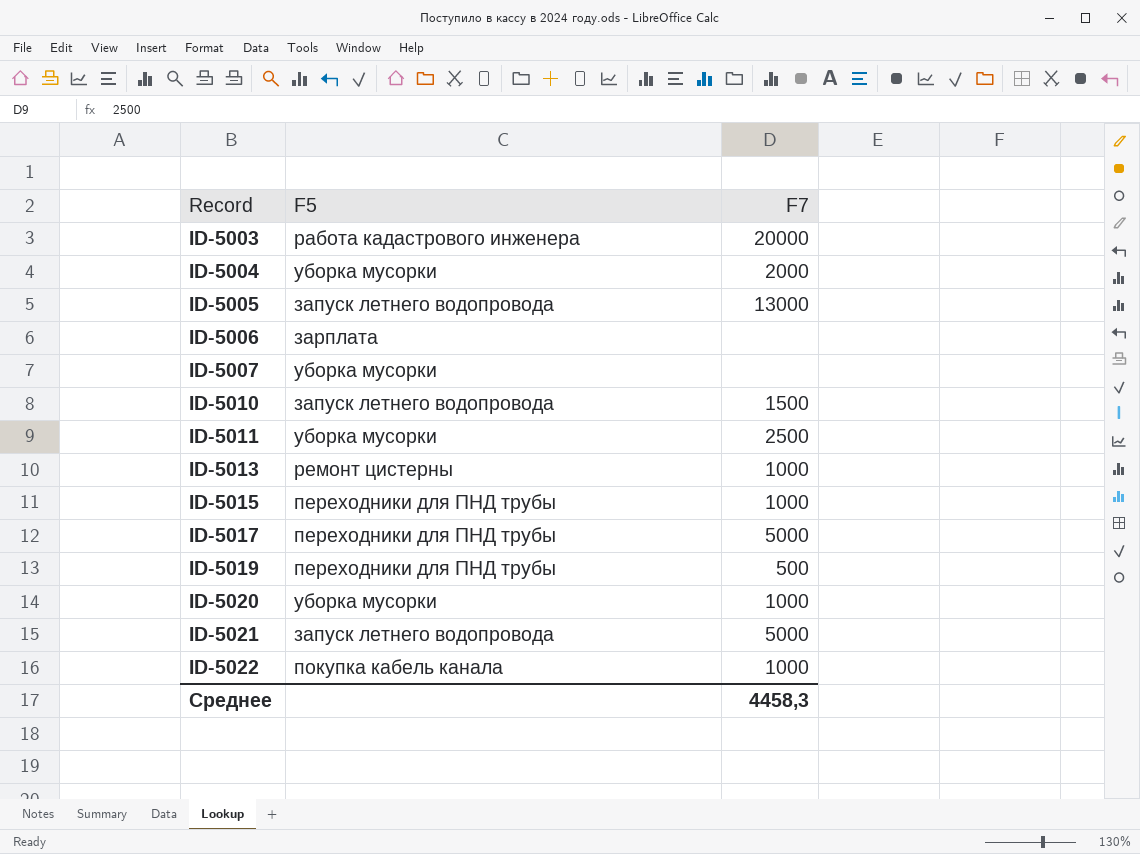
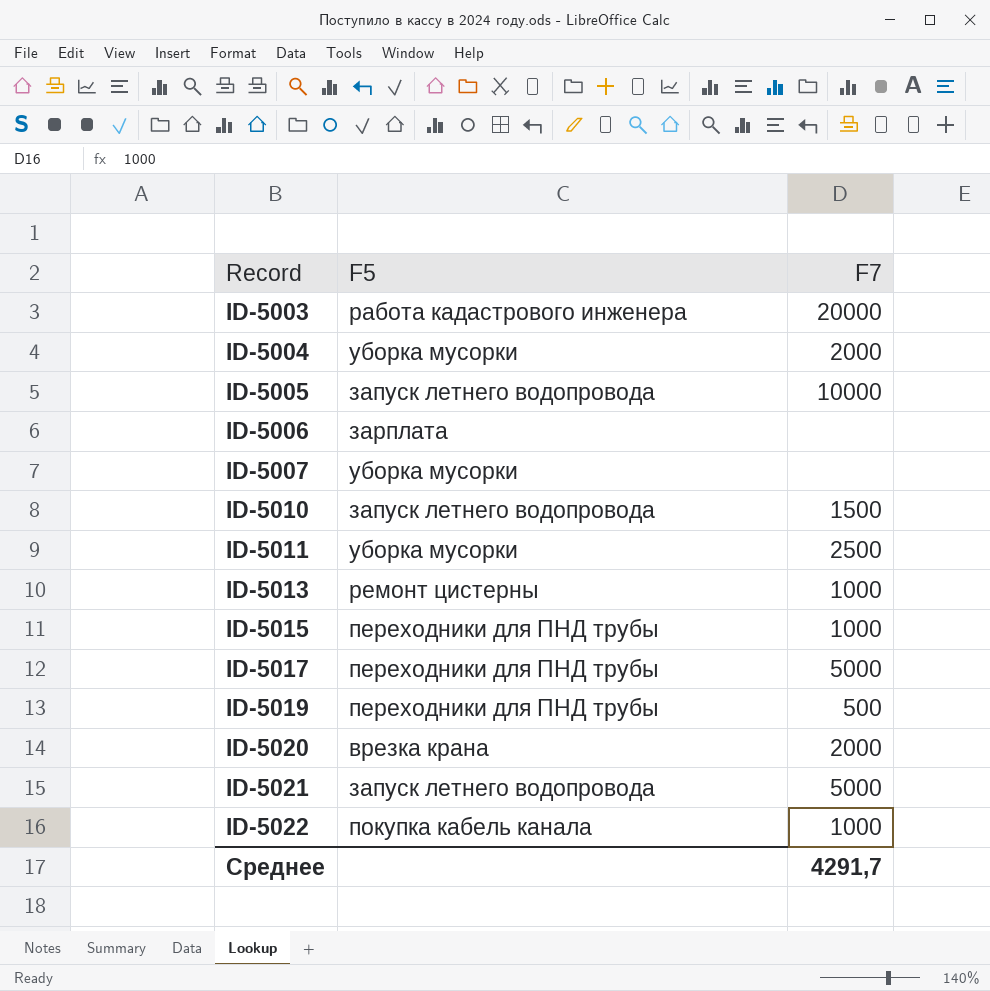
ID-5005 | F7: 13000 -> 10000
ID-5020 | F5: уборка мусорки -> врезка крана
ID-5020 | F7: 1000 -> 2000
Среднее | F7: 4458,3 -> 4291,7

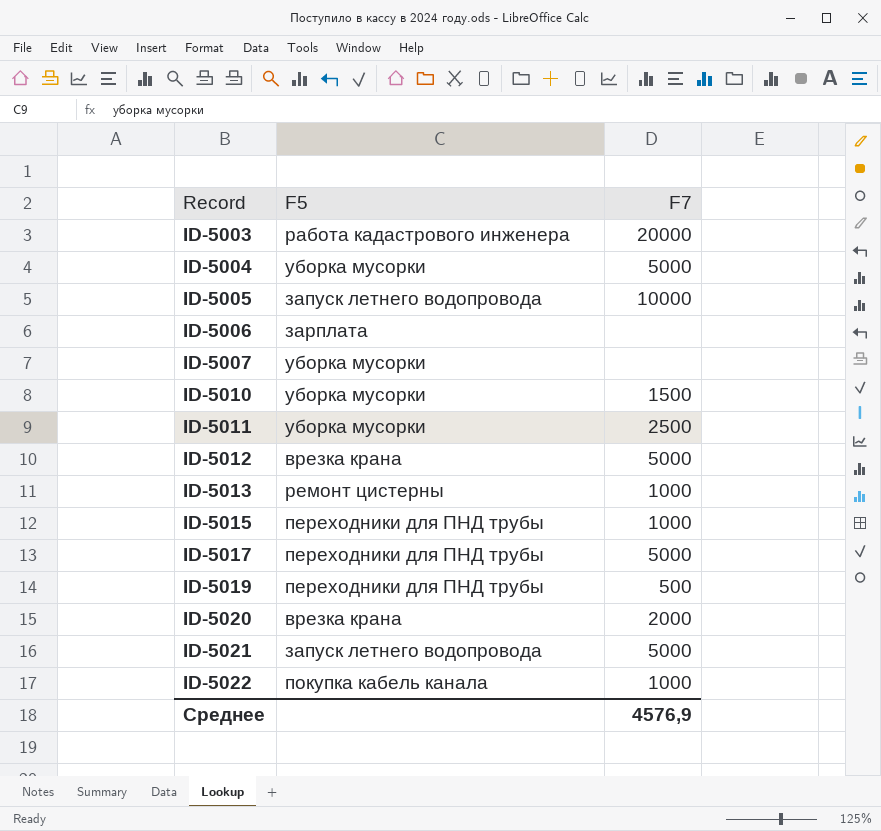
ID-5004 | F7: 2000 -> 5000
ID-5010 | F5: запуск летнего водопровода -> уборка мусорки
row ID-5012: none -> врезка крана | 5000
Среднее | F7: 4291,7 -> 4576,9

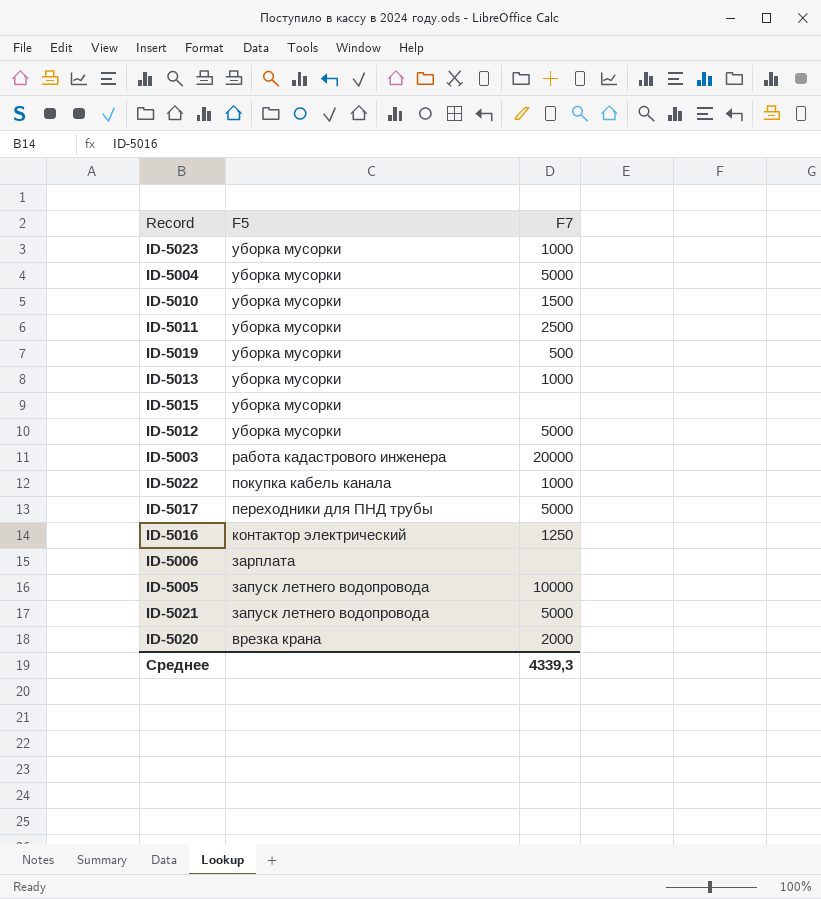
row order: Record ascending -> F5 descending
row ID-5007: уборка мусорки | none -> none
row ID-5023: none -> уборка мусорки | 1000
ID-5019 | F5: переходники для ПНД трубы -> уборка мусорки
ID-5013 | F5: ремонт цистерны -> уборка мусорки
ID-5015 | F5: переходники для ПНД трубы -> уборка мусорки
ID-5015 | F7: 1000 -> none
ID-5012 | F5: врезка крана -> уборка мусорки
row ID-5016: none -> контактор электрический | 1250
Среднее | F7: 4576,9 -> 4339,3

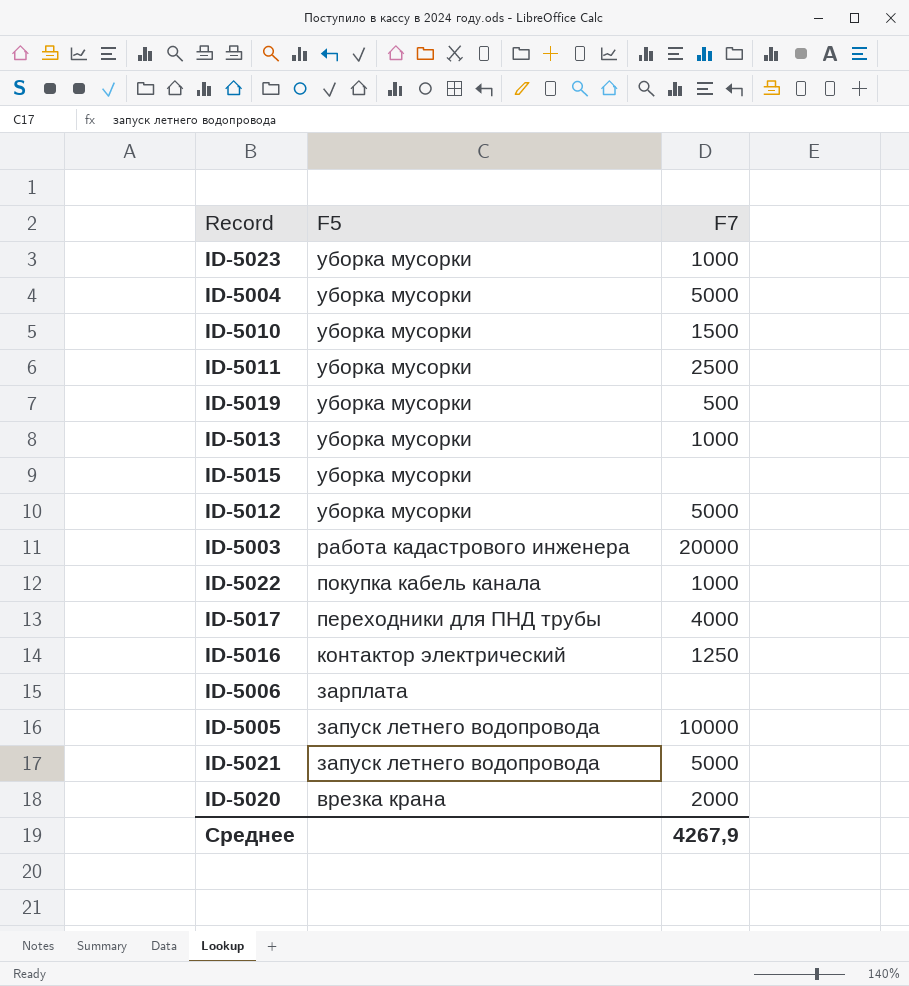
ID-5017 | F7: 5000 -> 4000
Среднее | F7: 4339,3 -> 4267,9

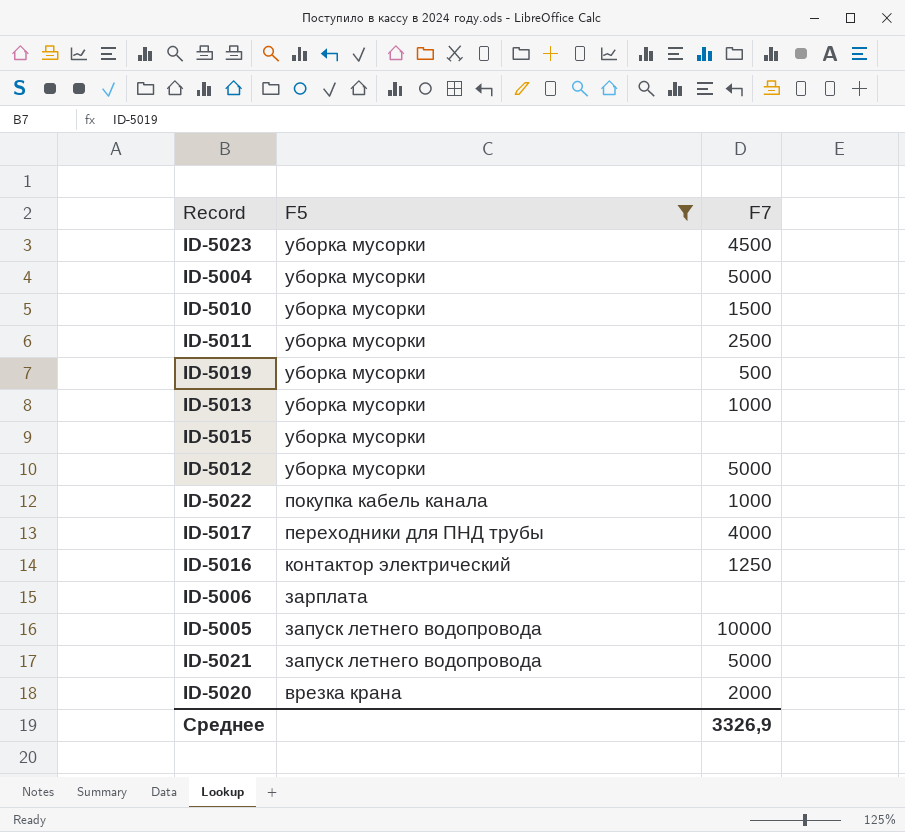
filter: none -> F5 != работа кадастрового инженера
ID-5023 | F7: 1000 -> 4500
Среднее | F7: 4267,9 -> 3326,9

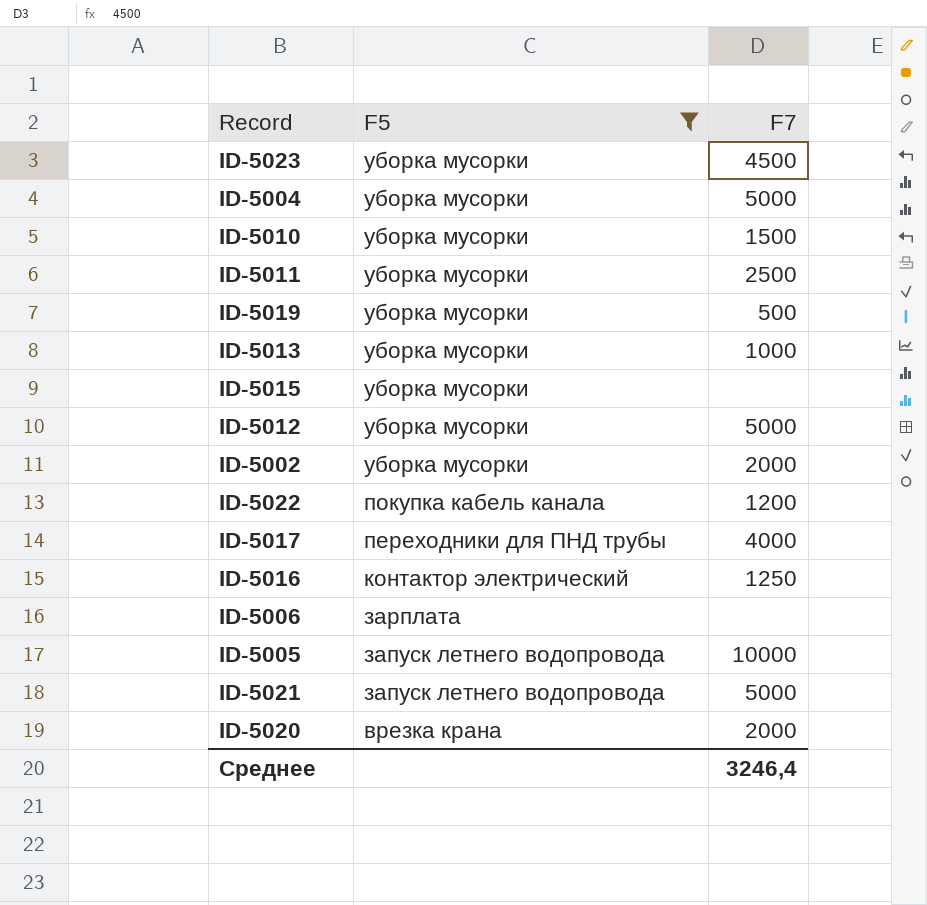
row ID-5002: none -> уборка мусорки | 2000
ID-5022 | F7: 1000 -> 1200
Среднее | F7: 3326,9 -> 3246,4

